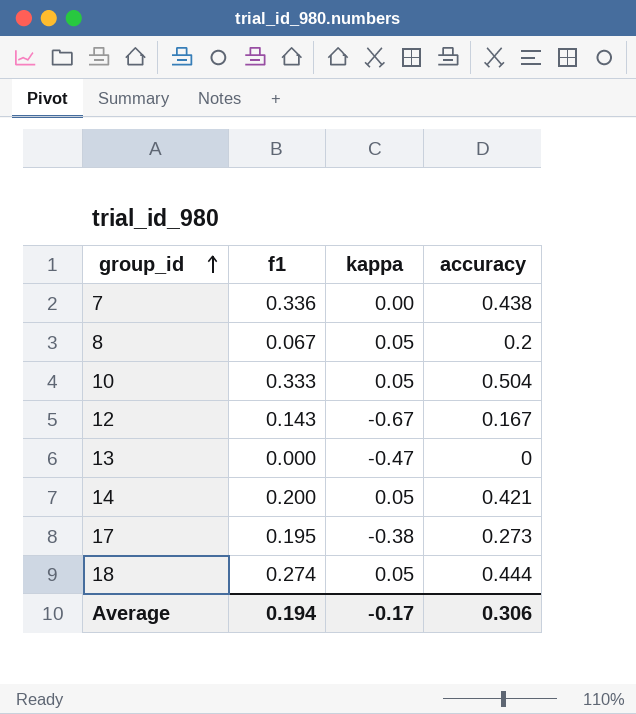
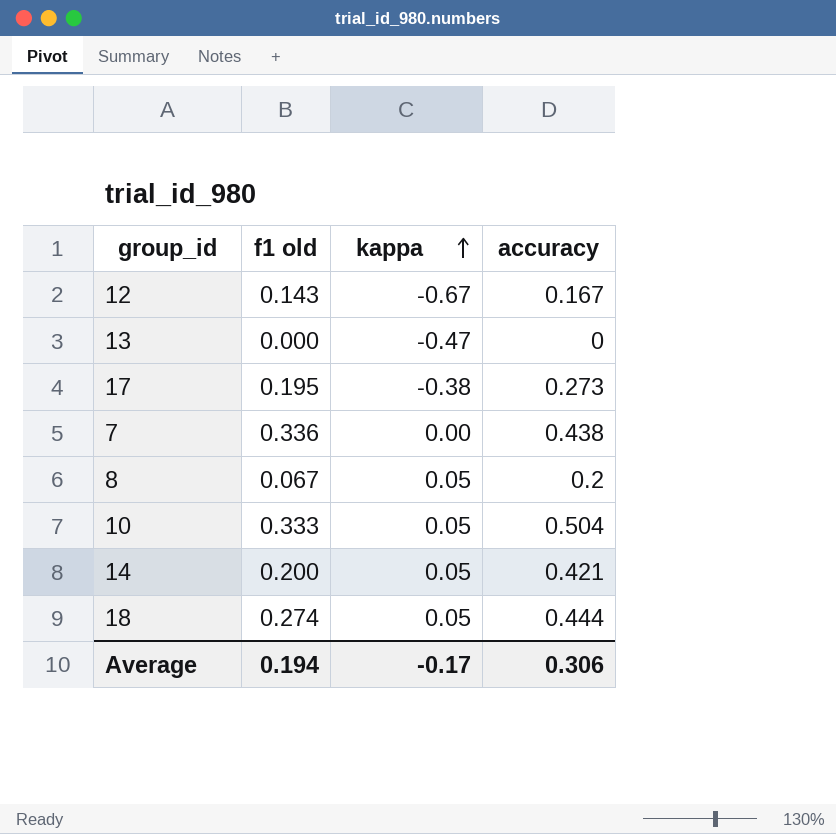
row order: group_id ascending -> kappa ascending
column name: f1 -> f1 old

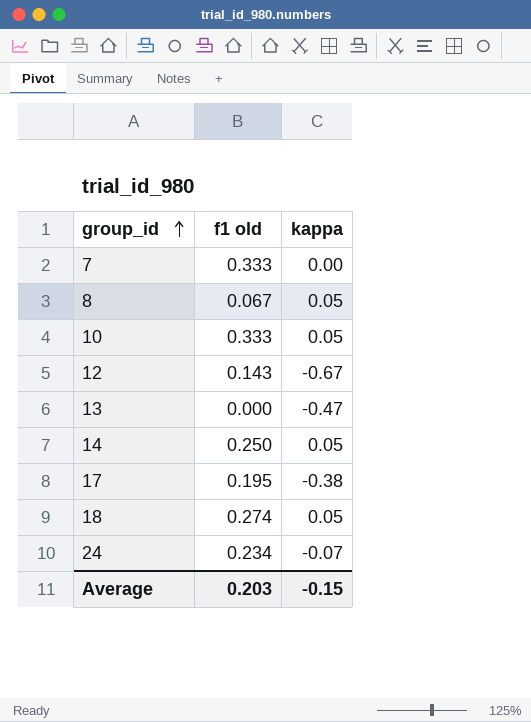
row order: kappa ascending -> group_id ascending
column accuracy | position: 4 -> none
7 | f1 old: 0.336 -> 0.333
14 | f1 old: 0.200 -> 0.250
row 24: none -> 0.234 | -0.07
Average | f1 old: 0.194 -> 0.203
Average | kappa: -0.17 -> -0.15

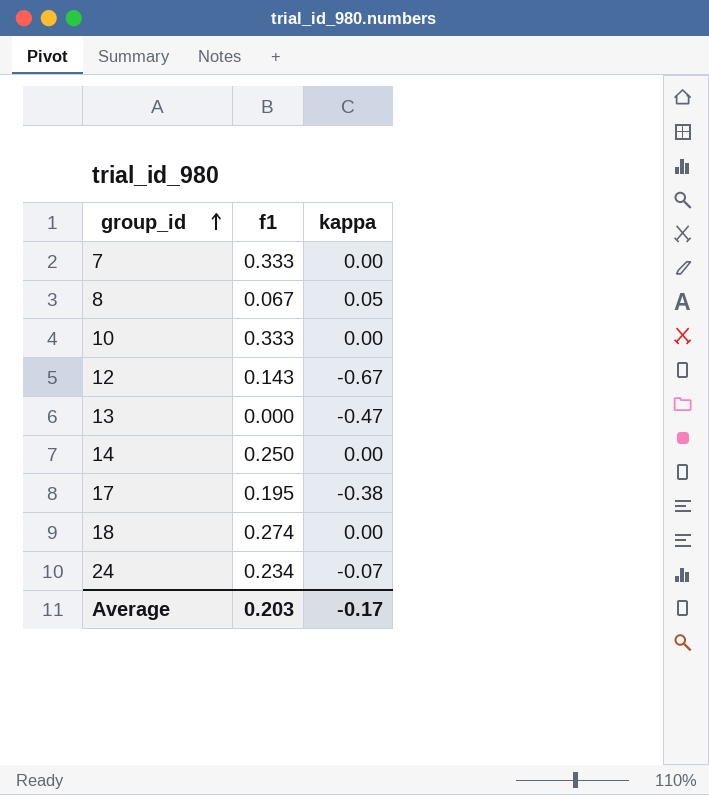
column name: f1 old -> f1
10 | kappa: 0.05 -> 0.00
14 | kappa: 0.05 -> 0.00
18 | kappa: 0.05 -> 0.00
Average | kappa: -0.15 -> -0.17

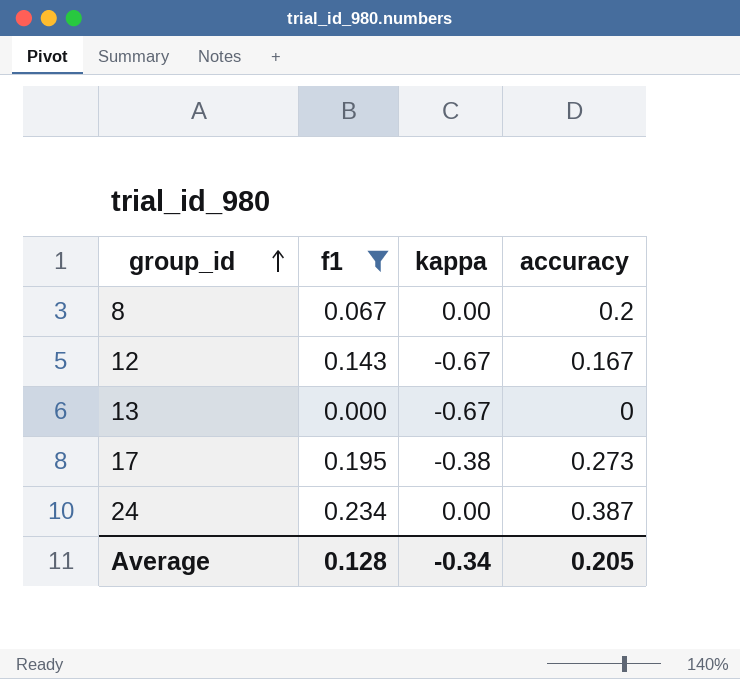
filter: none -> f1 <= 0.234
column accuracy | position: none -> 4
8 | kappa: 0.05 -> 0.00
13 | kappa: -0.47 -> -0.67
24 | kappa: -0.07 -> 0.00
Average | f1: 0.203 -> 0.128
Average | kappa: -0.17 -> -0.34

